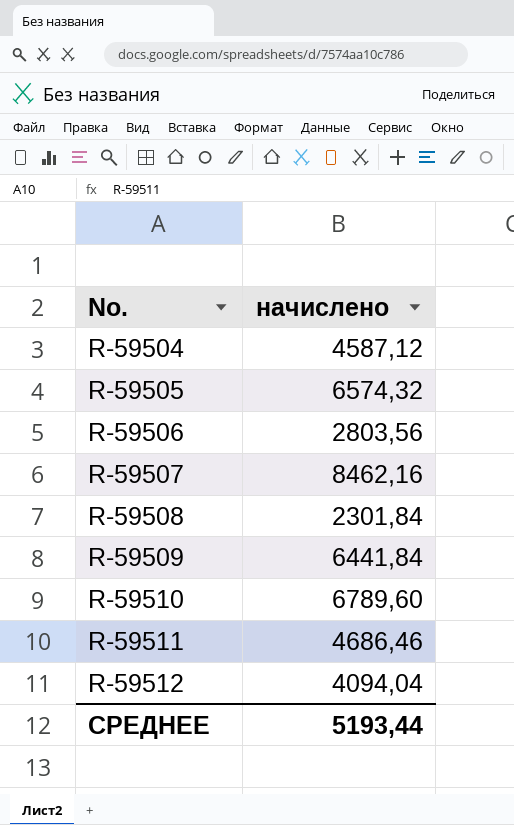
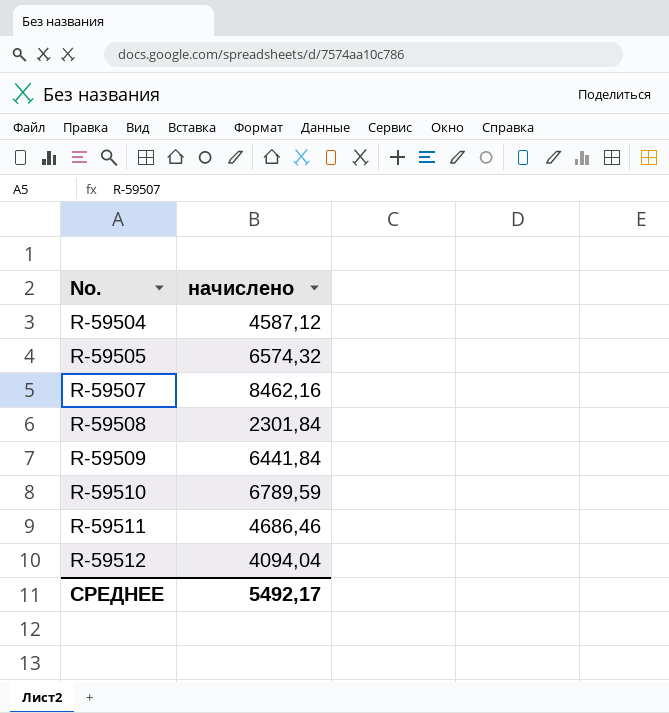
row R-59506: 2803,56 -> none
R-59510 | начислено: 6789,60 -> 6789,59
СРЕДНЕЕ | начислено: 5193,44 -> 5492,17

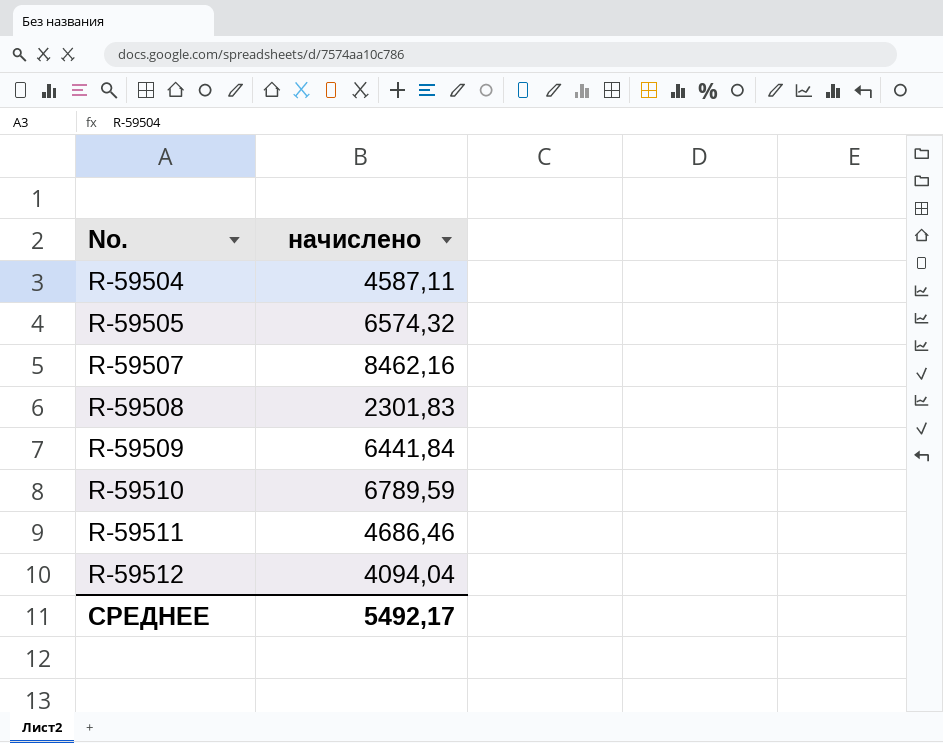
R-59504 | начислено: 4587,12 -> 4587,11
R-59508 | начислено: 2301,84 -> 2301,83

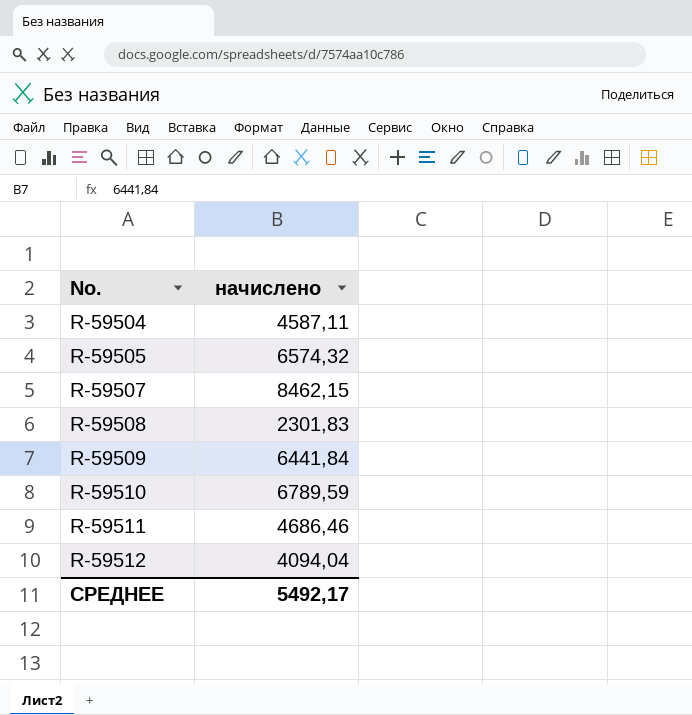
R-59507 | начислено: 8462,16 -> 8462,15

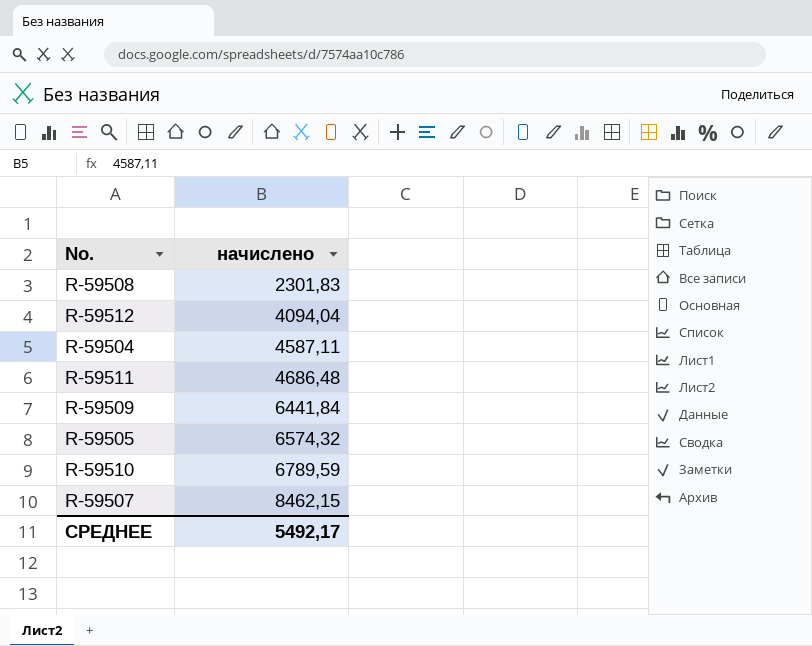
row order: No. ascending -> начислено ascending
R-59511 | начислено: 4686,46 -> 4686,48

